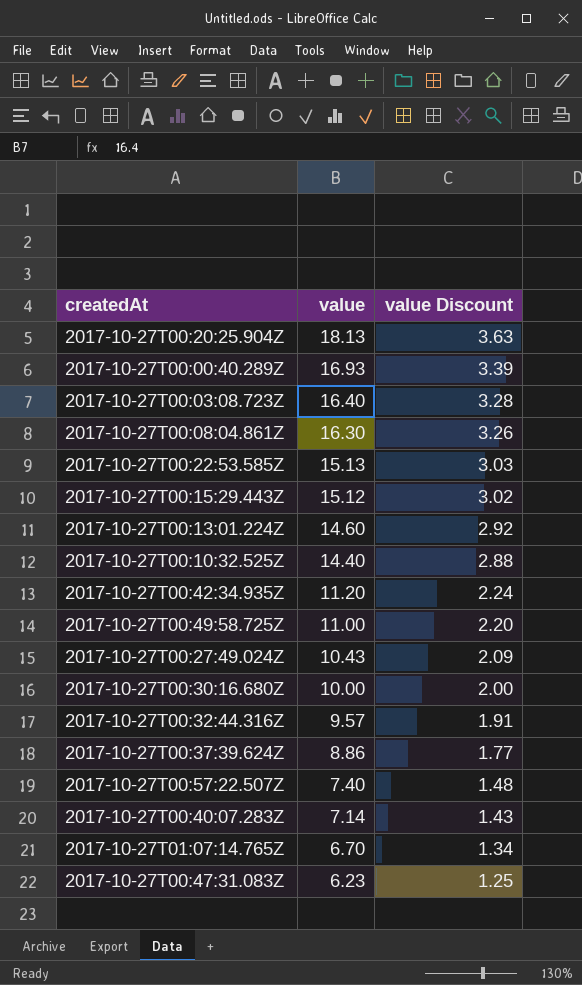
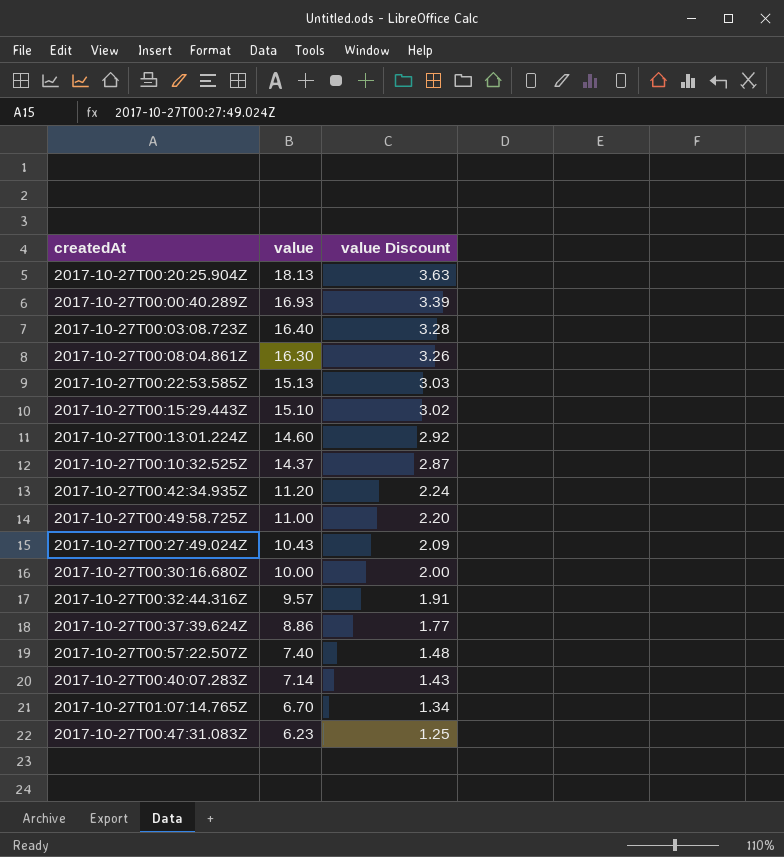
2017-10-27T00:15:29.443Z | value: 15.12 -> 15.10
2017-10-27T00:10:32.525Z | value: 14.40 -> 14.37
2017-10-27T00:10:32.525Z | value Discount: 2.88 -> 2.87

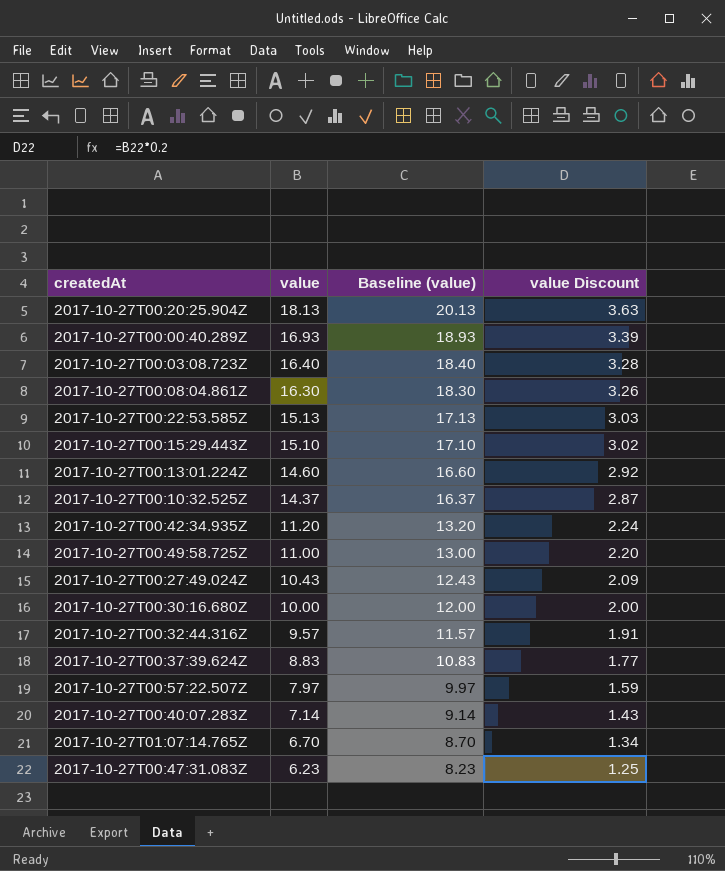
column Baseline (value) | formula: none -> [value] + 2
2017-10-27T00:37:39.624Z | value: 8.86 -> 8.83
2017-10-27T00:57:22.507Z | value: 7.40 -> 7.97
2017-10-27T00:57:22.507Z | value Discount: 1.48 -> 1.59

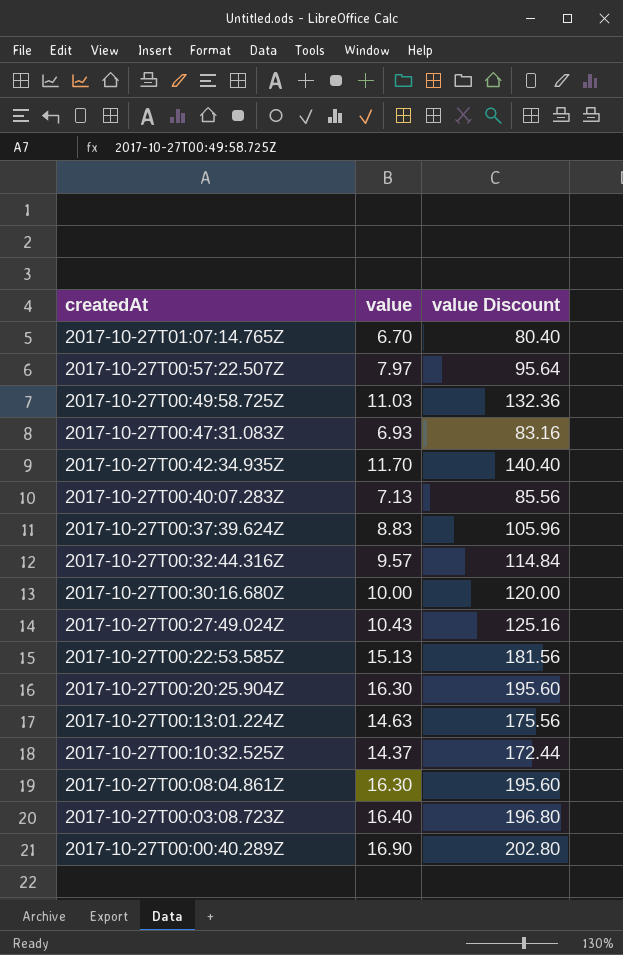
row order: value descending -> createdAt descending
column Baseline (value) | formula: [value] + 2 -> none
column value Discount | formula: [value] * 0.2 -> [value] * 12
row 2017-10-27T00:15:29.443Z: 15.10 | 17.10 | 3.02 -> none
2017-10-27T00:49:58.725Z | value: 11.00 -> 11.03
2017-10-27T00:47:31.083Z | value: 6.23 -> 6.93
2017-10-27T00:42:34.935Z | value: 11.20 -> 11.70
2017-10-27T00:40:07.283Z | value: 7.14 -> 7.13
2017-10-27T00:20:25.904Z | value: 18.13 -> 16.30
2017-10-27T00:13:01.224Z | value: 14.60 -> 14.63
2017-10-27T00:00:40.289Z | value: 16.93 -> 16.90

